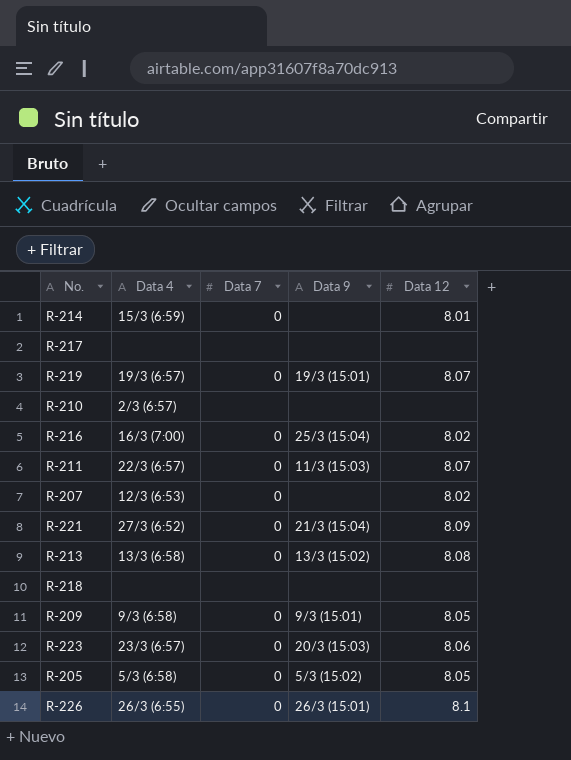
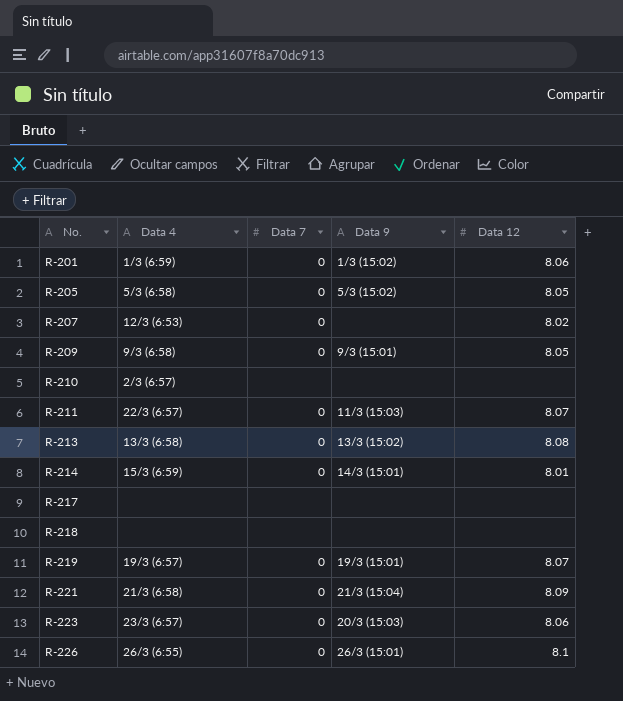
row order: none -> No. ascending
row R-216: 16/3 (7:00) | 0 | 25/3 (15:04) | 8.02 -> none
row R-201: none -> 1/3 (6:59) | 0 | 1/3 (15:02) | 8.06
R-214 | Data 9: none -> 14/3 (15:01)
R-221 | Data 4: 27/3 (6:52) -> 21/3 (6:58)

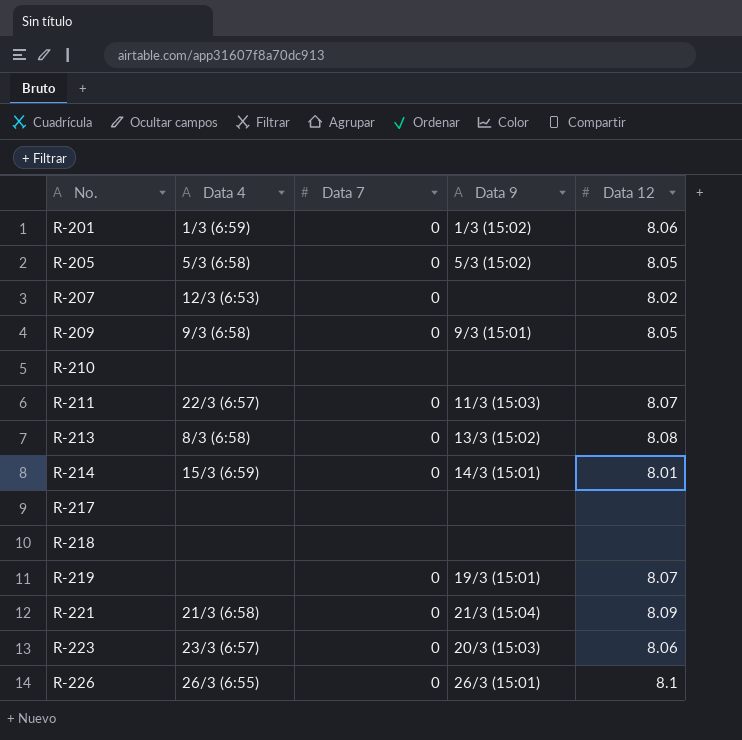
R-210 | Data 4: 2/3 (6:57) -> none
R-213 | Data 4: 13/3 (6:58) -> 8/3 (6:58)
R-219 | Data 4: 19/3 (6:57) -> none

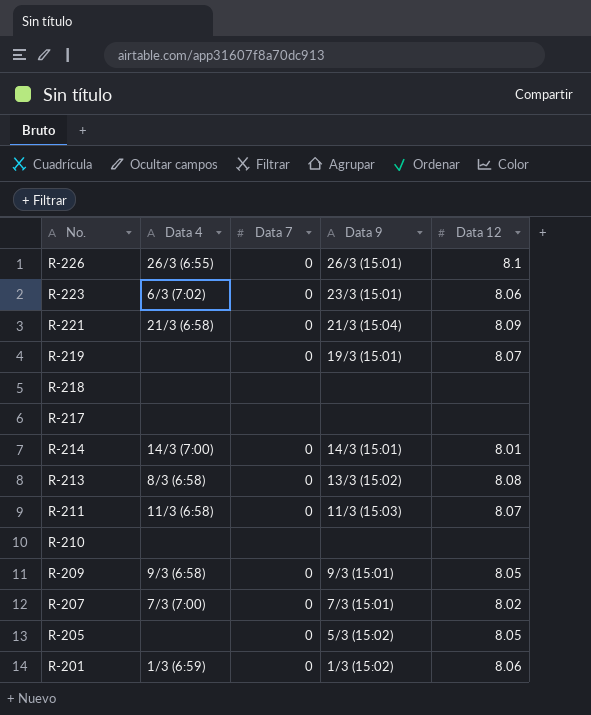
row order: No. ascending -> No. descending
R-223 | Data 4: 23/3 (6:57) -> 6/3 (7:02)
R-223 | Data 9: 20/3 (15:03) -> 23/3 (15:01)
R-214 | Data 4: 15/3 (6:59) -> 14/3 (7:00)
R-211 | Data 4: 22/3 (6:57) -> 11/3 (6:58)
R-207 | Data 4: 12/3 (6:53) -> 7/3 (7:00)
R-207 | Data 9: none -> 7/3 (15:01)
R-205 | Data 4: 5/3 (6:58) -> none

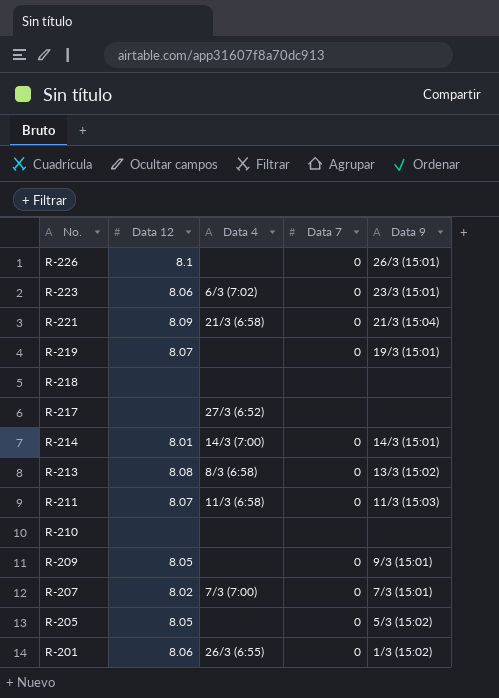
column Data 12 | position: 5 -> 2
R-226 | Data 4: 26/3 (6:55) -> none
R-217 | Data 4: none -> 27/3 (6:52)
R-209 | Data 4: 9/3 (6:58) -> none
R-201 | Data 4: 1/3 (6:59) -> 26/3 (6:55)

